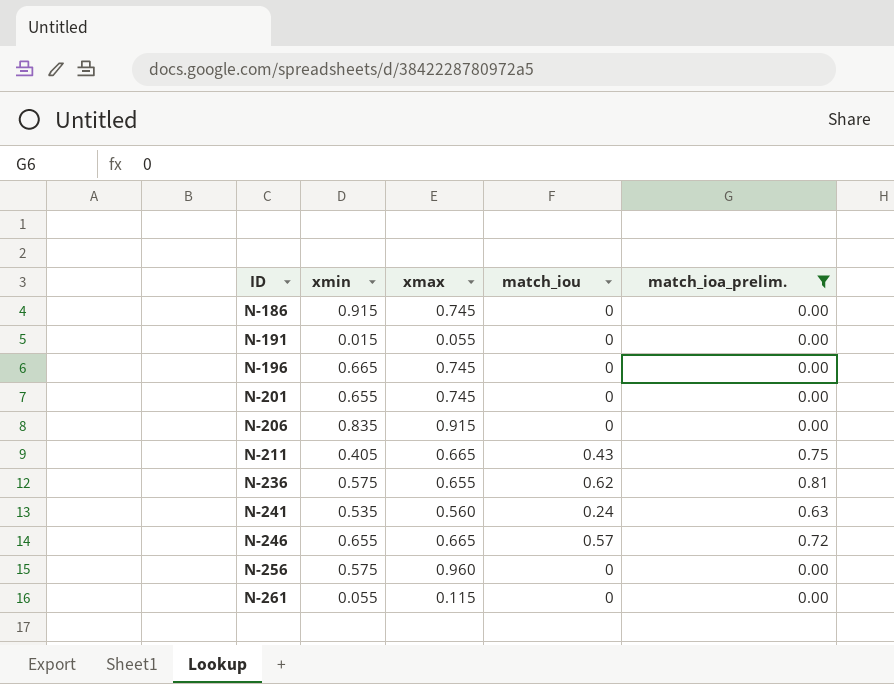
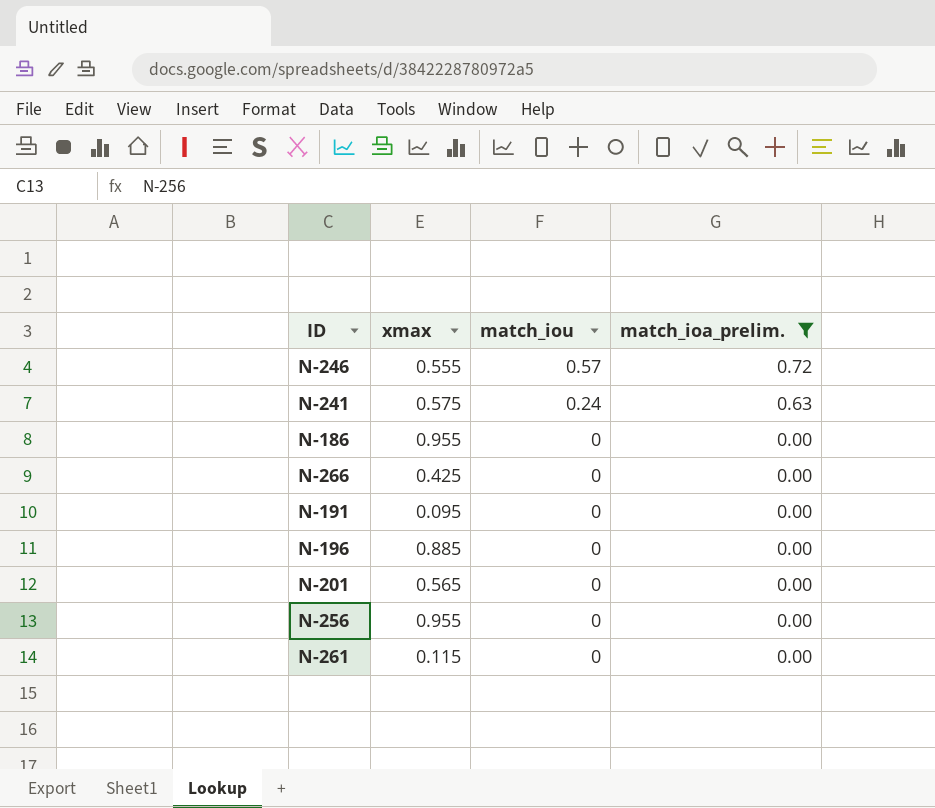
row order: ID ascending -> match_iou descending
column xmin | position: 2 -> none
row N-206: 0.835 | 0.915 | 0 | 0.00 -> none
row N-211: 0.405 | 0.665 | 0.43 | 0.75 -> none
row N-236: 0.575 | 0.655 | 0.62 | 0.81 -> none
N-246 | xmax: 0.665 -> 0.555
N-241 | xmax: 0.560 -> 0.575
N-186 | xmax: 0.745 -> 0.955
row N-266: none -> 0.425 | 0 | 0.00
N-191 | xmax: 0.055 -> 0.095
N-196 | xmax: 0.745 -> 0.885
N-201 | xmax: 0.745 -> 0.565
N-256 | xmax: 0.960 -> 0.955

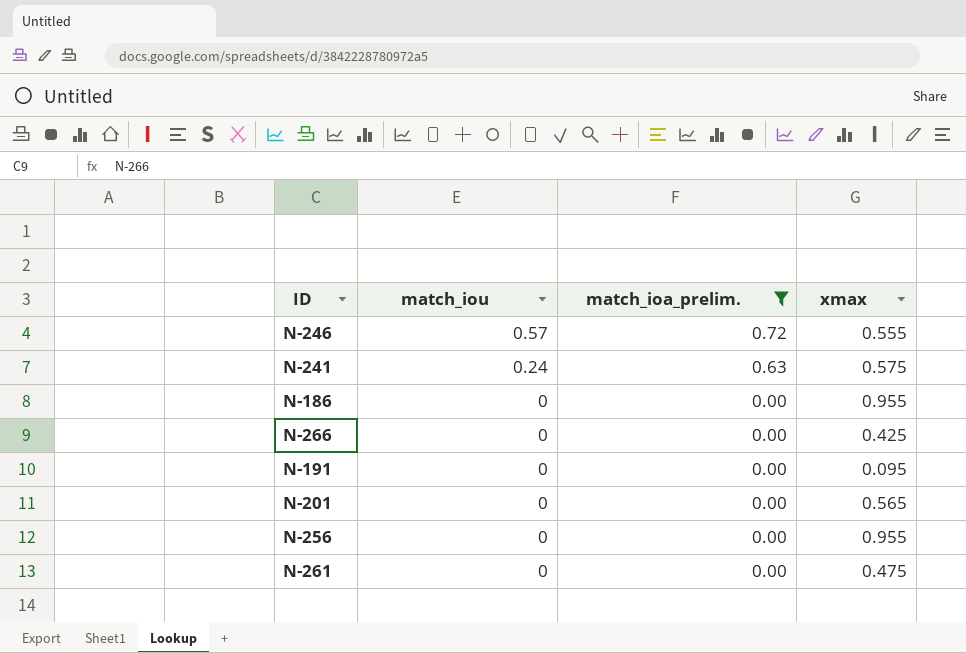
column xmax | position: 2 -> 4
row N-196: 0.885 | 0 | 0.00 -> none
N-261 | xmax: 0.115 -> 0.475

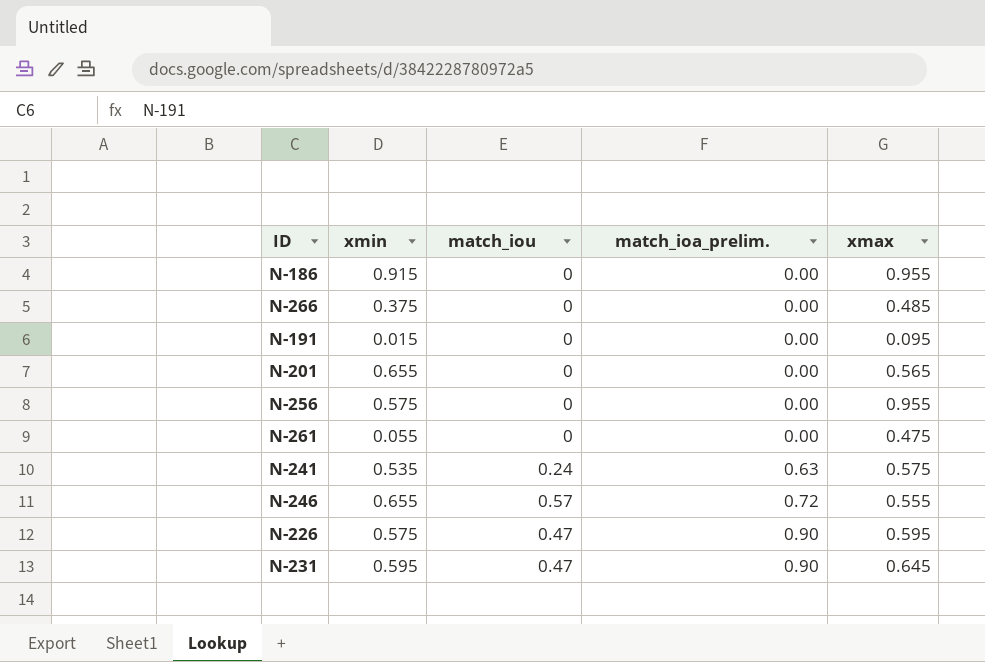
filter: match_ioa_prelim. != 0.90 -> none
row order: match_iou descending -> match_ioa_prelim. ascending
column xmin | position: none -> 2
N-266 | xmax: 0.425 -> 0.485

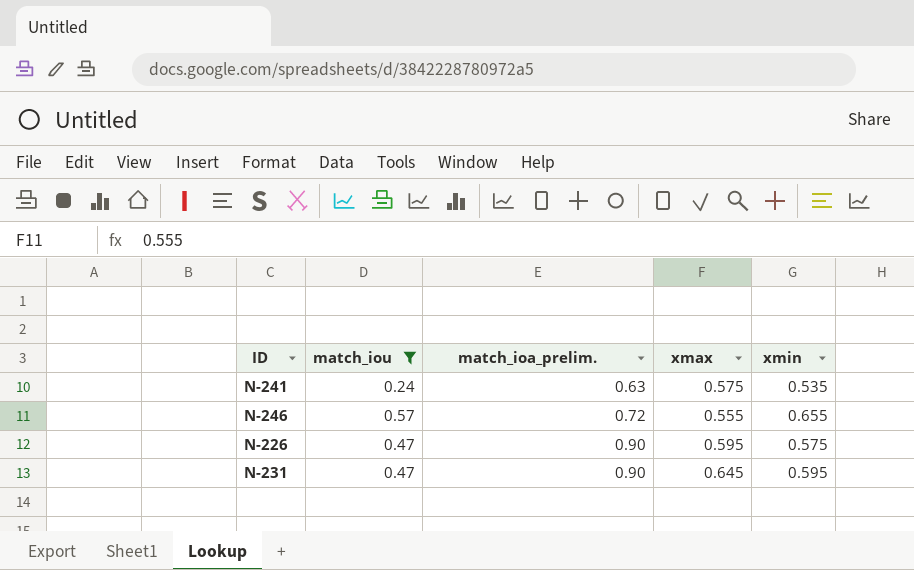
filter: none -> match_iou != 0
column xmin | position: 2 -> 5

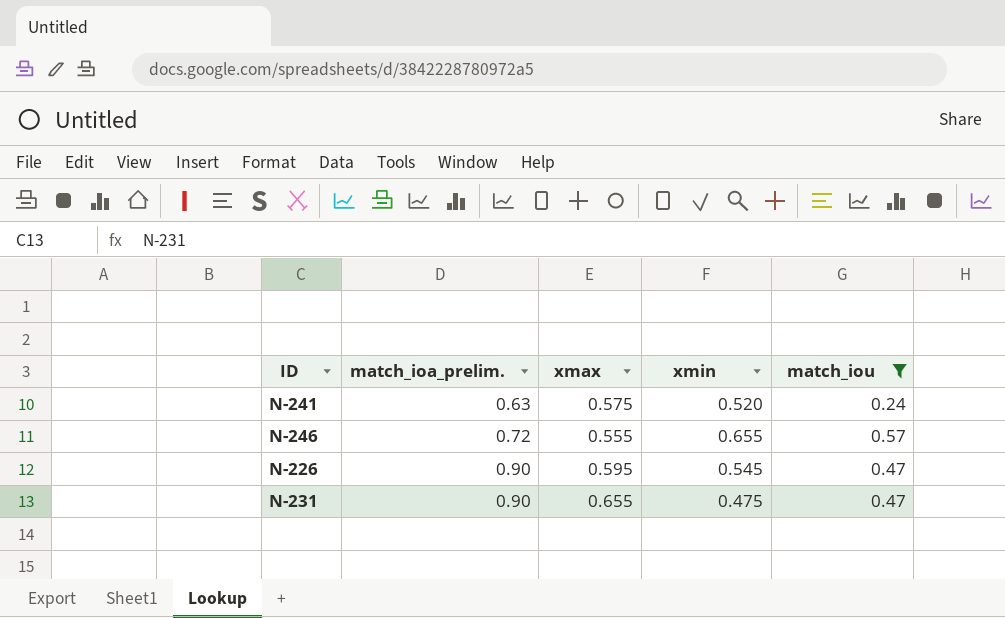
column match_iou | position: 2 -> 5
N-241 | xmin: 0.535 -> 0.520
N-226 | xmin: 0.575 -> 0.545
N-231 | xmax: 0.645 -> 0.655
N-231 | xmin: 0.595 -> 0.475

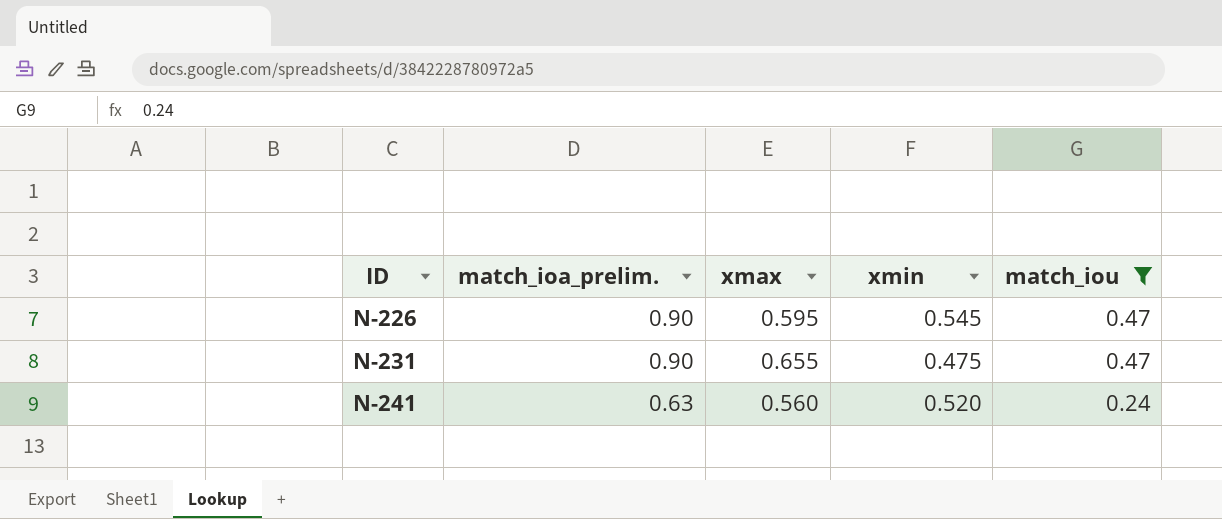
row order: match_ioa_prelim. ascending -> ID ascending
row N-246: 0.72 | 0.555 | 0.655 | 0.57 -> none
N-241 | xmax: 0.575 -> 0.560

